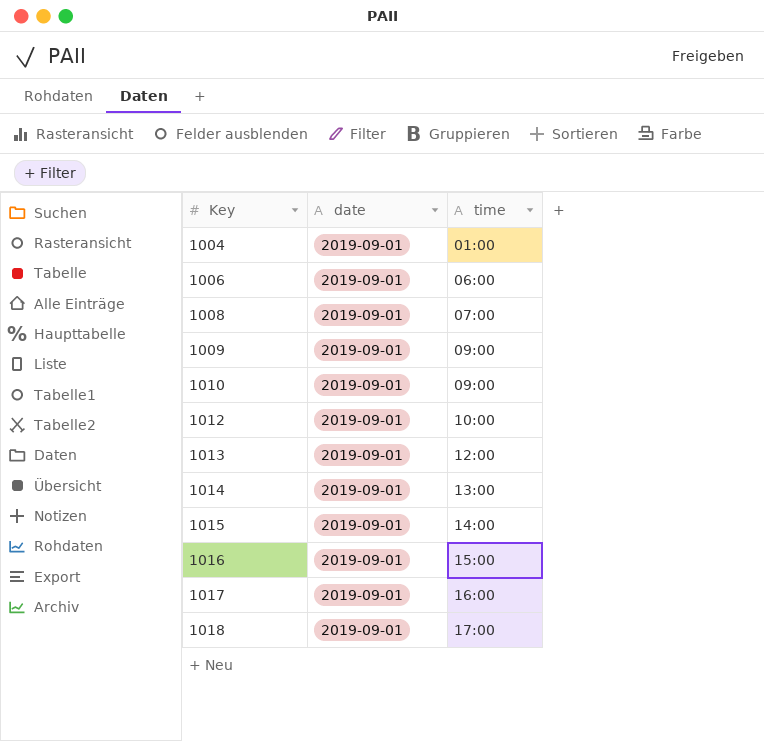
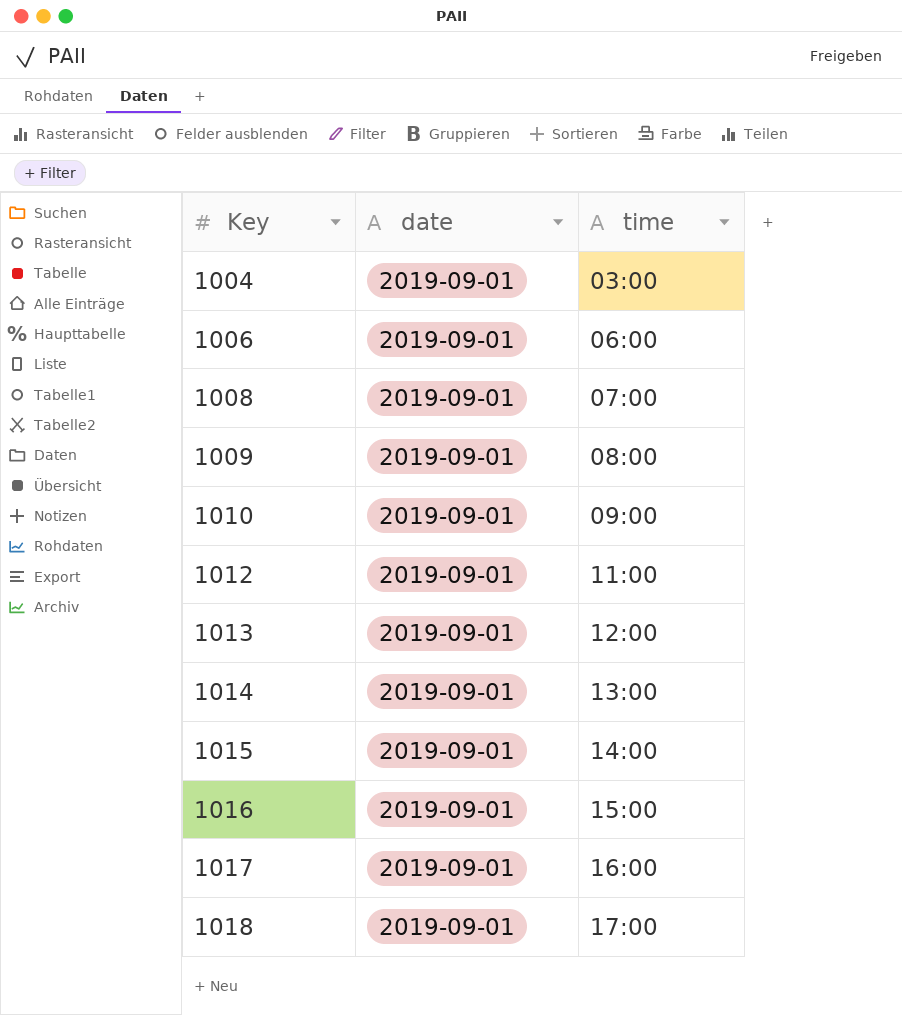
1004 | time: 01:00 -> 03:00
1009 | time: 09:00 -> 08:00
1012 | time: 10:00 -> 11:00

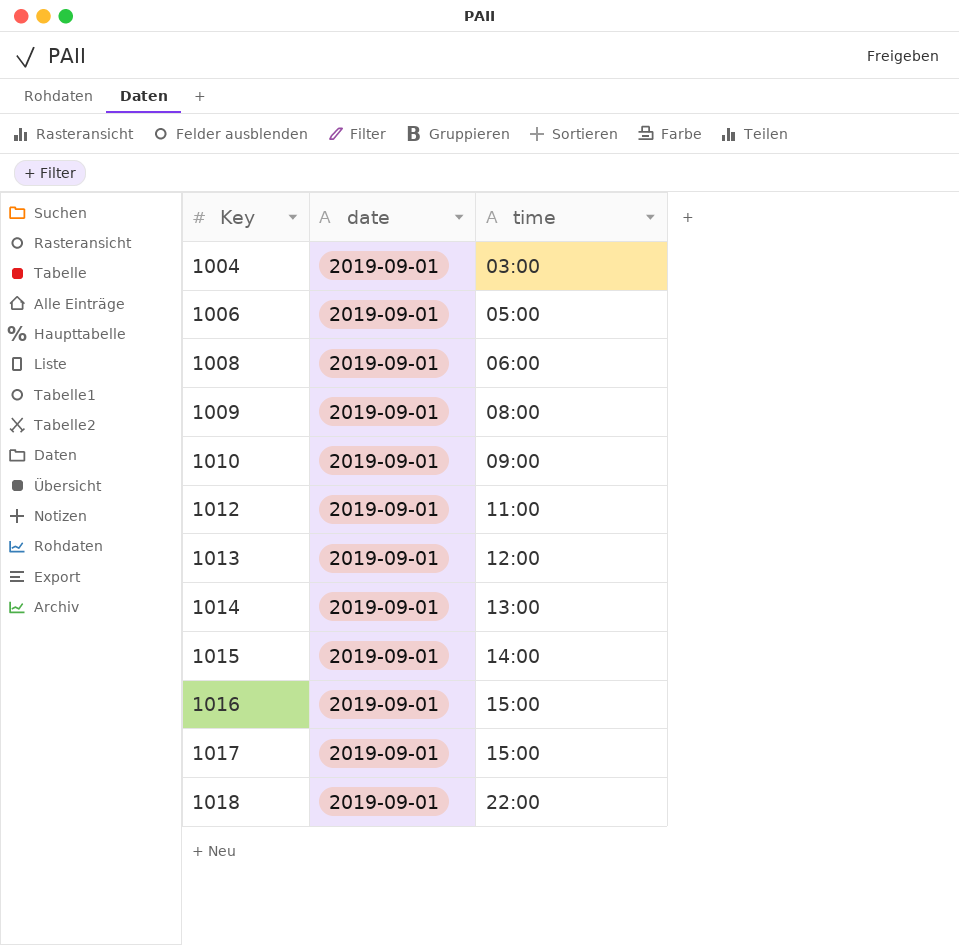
1006 | time: 06:00 -> 05:00
1008 | time: 07:00 -> 06:00
1017 | time: 16:00 -> 15:00
1018 | time: 17:00 -> 22:00

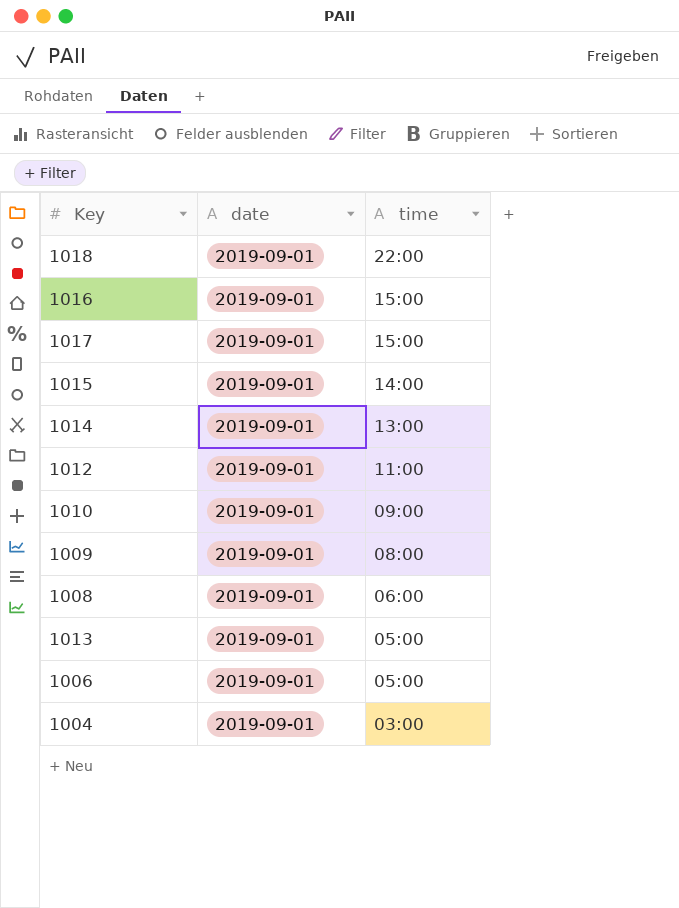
row order: Key ascending -> time descending
1013 | time: 12:00 -> 05:00

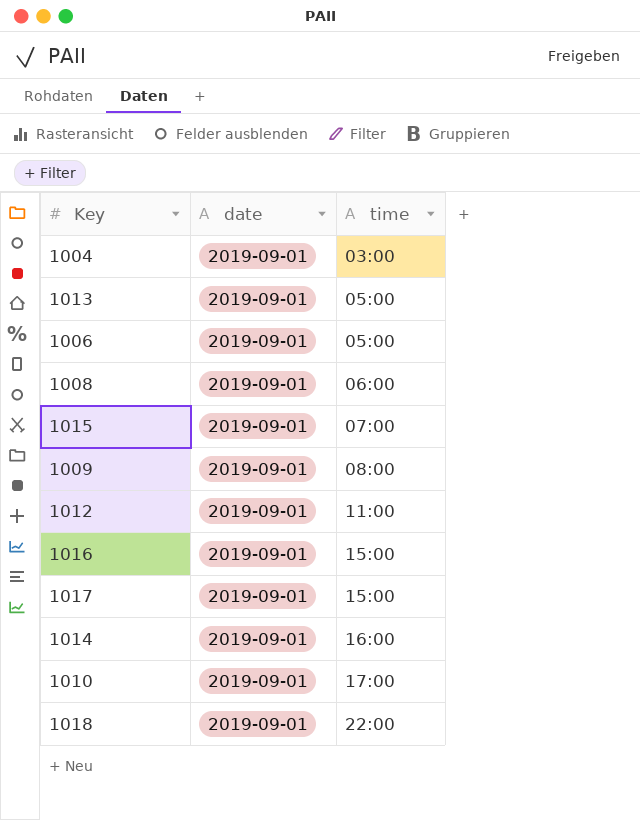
row order: time descending -> time ascending
1015 | time: 14:00 -> 07:00
1014 | time: 13:00 -> 16:00
1010 | time: 09:00 -> 17:00

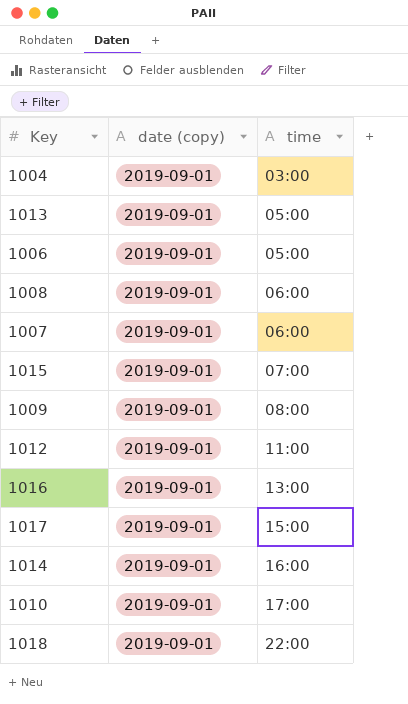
column name: date -> date (copy)
row 1007: none -> 2019-09-01 | 06:00
1016 | time: 15:00 -> 13:00

